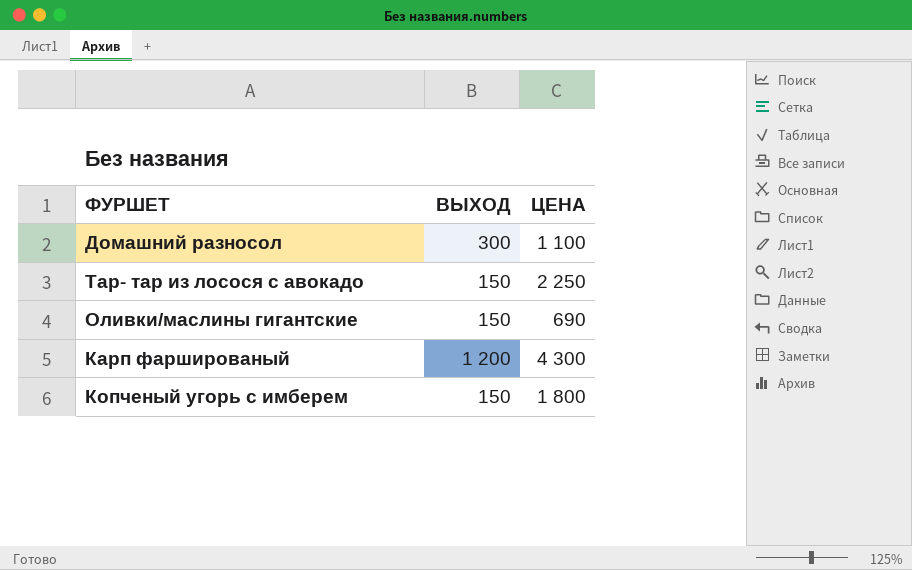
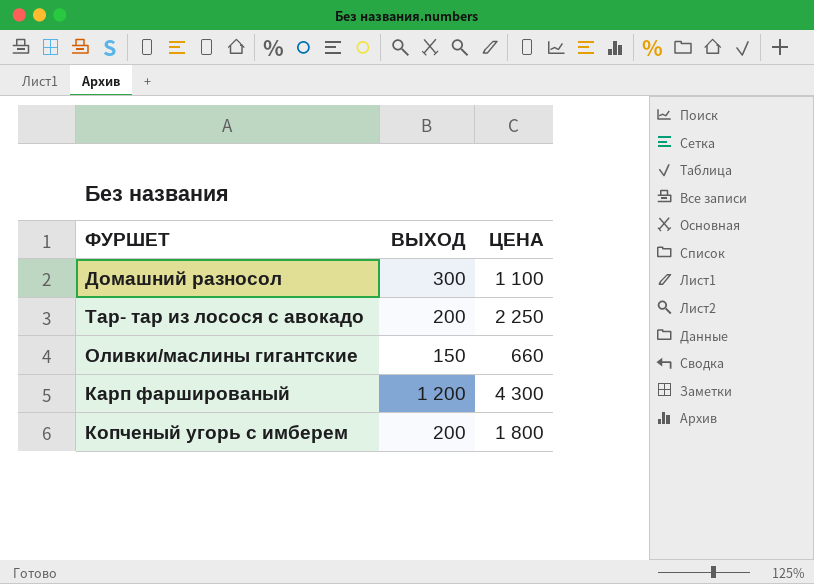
Тар- тар из лосося с авокадо | ВЫХОД: 150 -> 200
Оливки/маслины гигантские | ЦЕНА: 690 -> 660
Копченый угорь с имберем | ВЫХОД: 150 -> 200

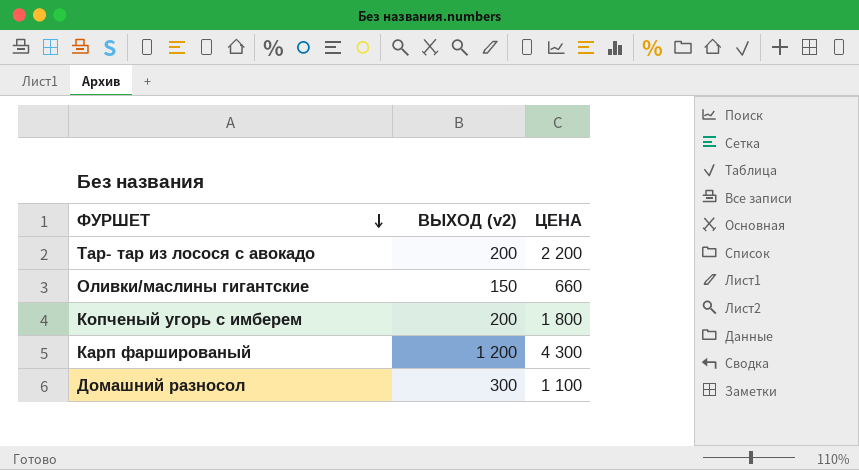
row order: none -> ФУРШЕТ descending
column name: ВЫХОД -> ВЫХОД (v2)
Тар- тар из лосося с авокадо | ЦЕНА: 2 250 -> 2 200

